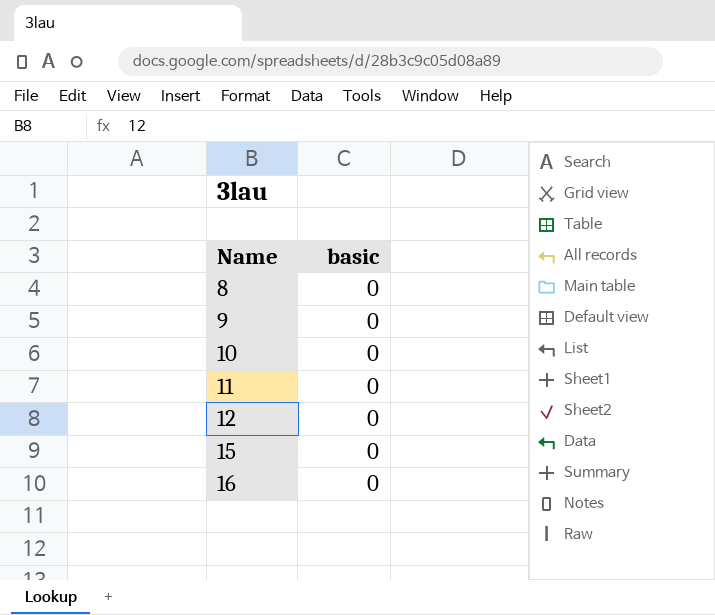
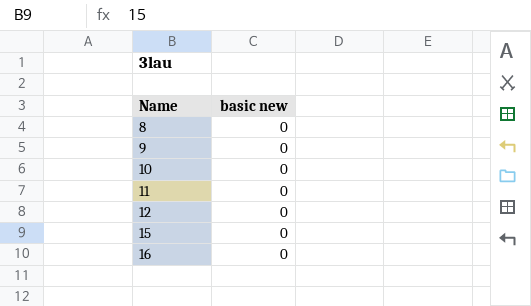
column name: basic -> basic new

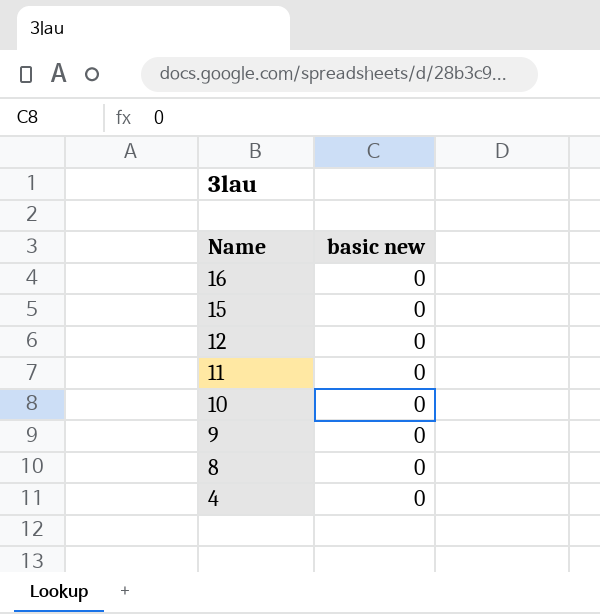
row order: Name ascending -> Name descending
row 4: none -> 0

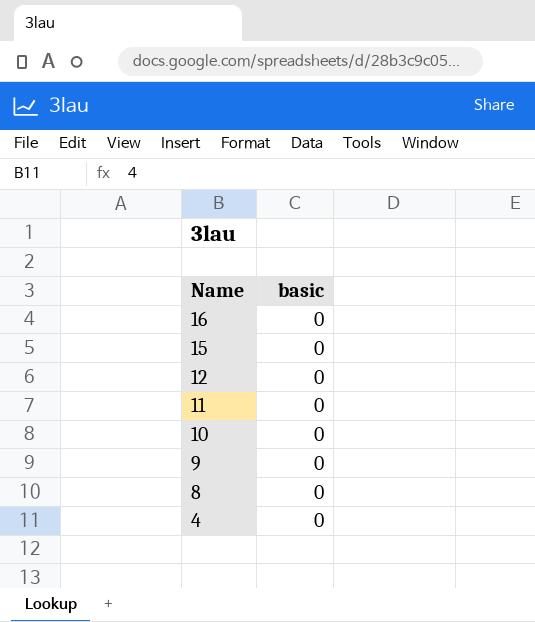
column name: basic new -> basic

